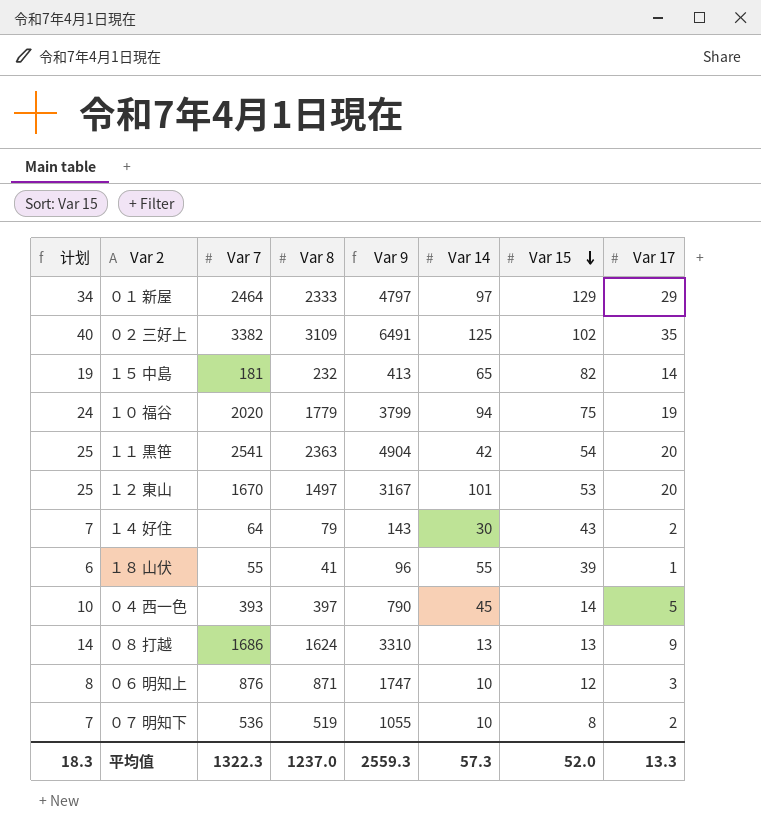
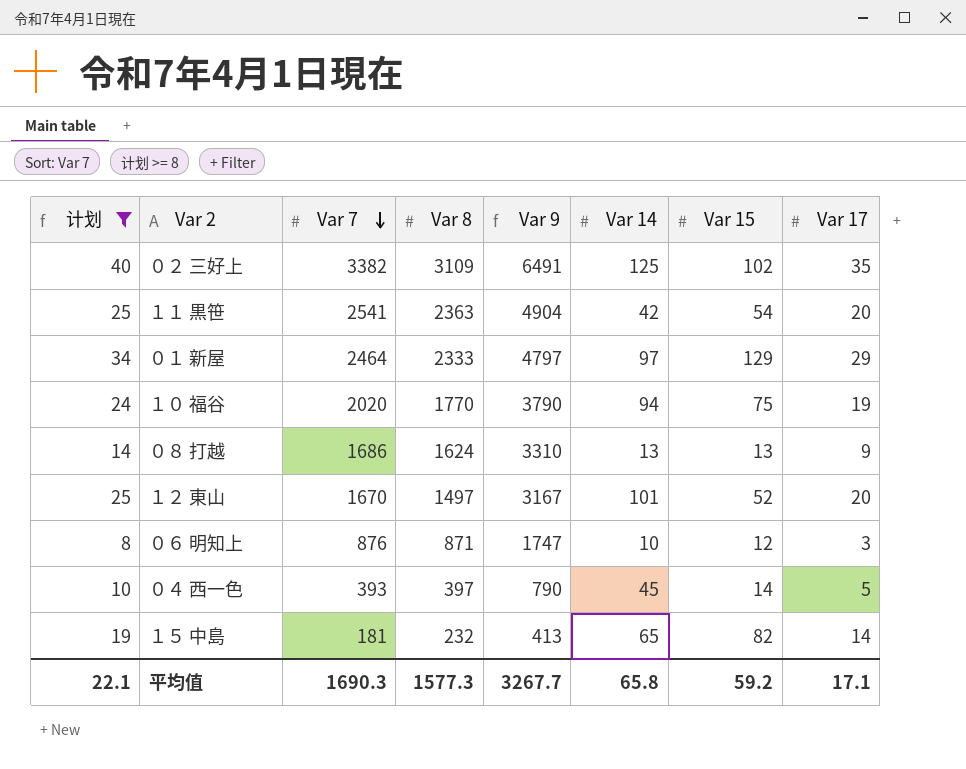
filter: none -> 计划 >= 8
row order: Var 15 descending -> Var 7 descending
１０ 福谷 | Var 8: 1779 -> 1770
１０ 福谷 | Var 9: 3799 -> 3790
１２ 東山 | Var 15: 53 -> 52
平均值 | 计划: 18.3 -> 22.1
平均值 | Var 7: 1322.3 -> 1690.3
平均值 | Var 8: 1237.0 -> 1577.3
平均值 | Var 9: 2559.3 -> 3267.7
平均值 | Var 14: 57.3 -> 65.8
平均值 | Var 15: 52.0 -> 59.2
平均值 | Var 17: 13.3 -> 17.1

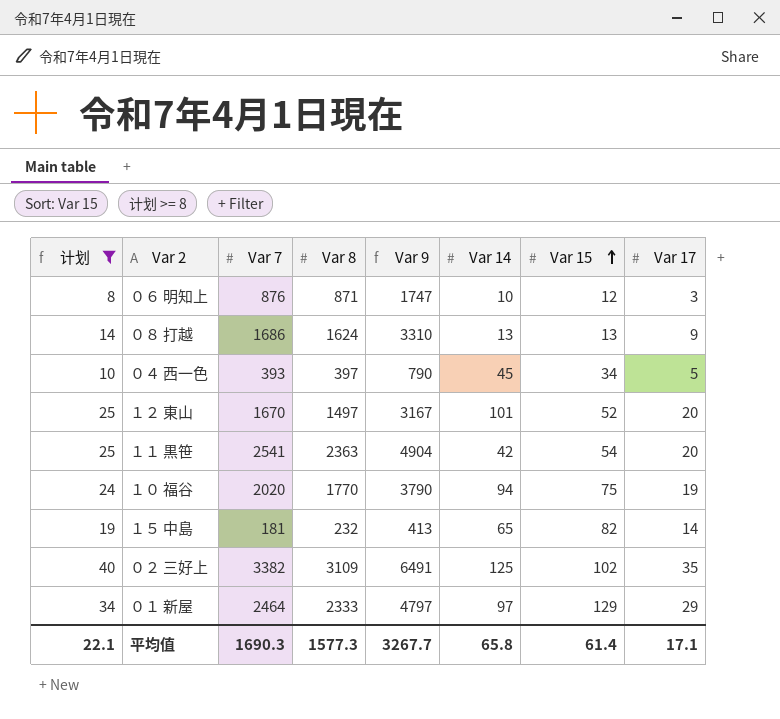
row order: Var 7 descending -> Var 15 ascending
０４ 西一色 | Var 15: 14 -> 34
平均值 | Var 15: 59.2 -> 61.4

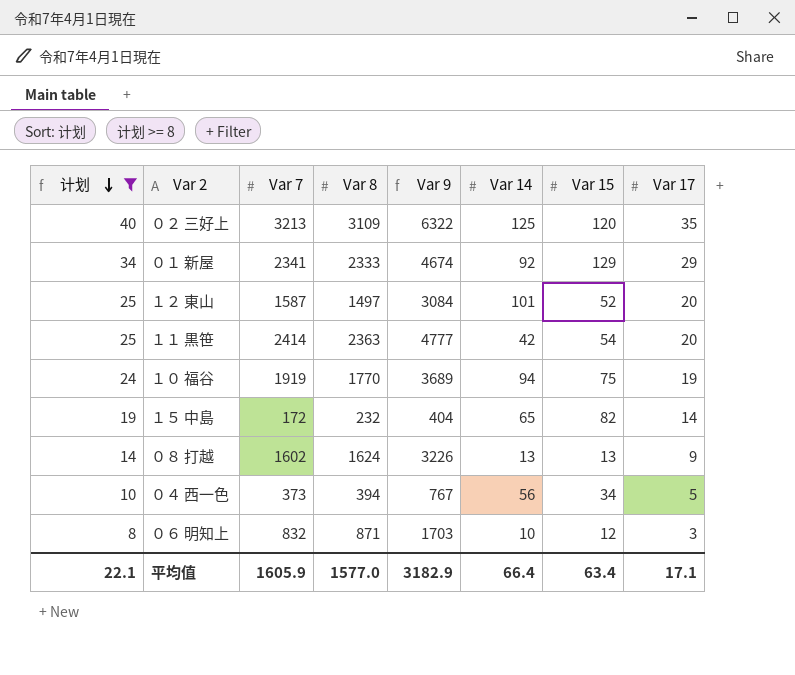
row order: Var 15 ascending -> 计划 descending
０２ 三好上 | Var 7: 3382 -> 3213
０２ 三好上 | Var 9: 6491 -> 6322
０２ 三好上 | Var 15: 102 -> 120
０１ 新屋 | Var 7: 2464 -> 2341
０１ 新屋 | Var 9: 4797 -> 4674
０１ 新屋 | Var 14: 97 -> 92
１２ 東山 | Var 7: 1670 -> 1587
１２ 東山 | Var 9: 3167 -> 3084
１１ 黒笹 | Var 7: 2541 -> 2414
１１ 黒笹 | Var 9: 4904 -> 4777
１０ 福谷 | Var 7: 2020 -> 1919
１０ 福谷 | Var 9: 3790 -> 3689
１５ 中島 | Var 7: 181 -> 172
１５ 中島 | Var 9: 413 -> 404
０８ 打越 | Var 7: 1686 -> 1602
０８ 打越 | Var 9: 3310 -> 3226
０４ 西一色 | Var 7: 393 -> 373
０４ 西一色 | Var 8: 397 -> 394
０４ 西一色 | Var 9: 790 -> 767
０４ 西一色 | Var 14: 45 -> 56
０６ 明知上 | Var 7: 876 -> 832
０６ 明知上 | Var 9: 1747 -> 1703
平均值 | Var 7: 1690.3 -> 1605.9
平均值 | Var 8: 1577.3 -> 1577.0
平均值 | Var 9: 3267.7 -> 3182.9
平均值 | Var 14: 65.8 -> 66.4
平均值 | Var 15: 61.4 -> 63.4

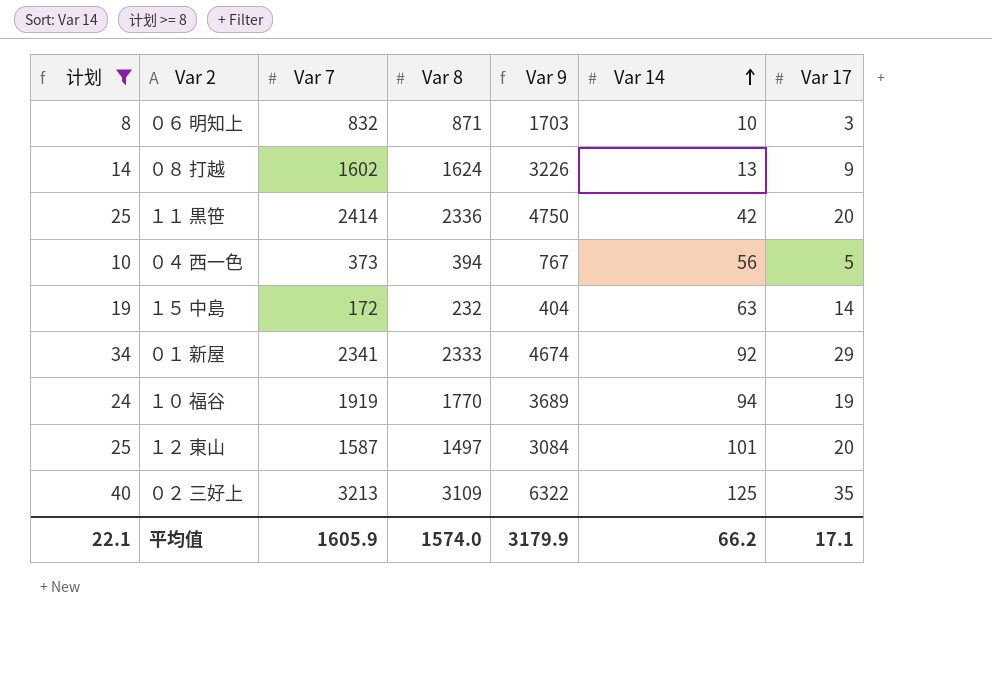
row order: 计划 descending -> Var 14 ascending
column Var 15 | position: 7 -> none
１１ 黒笹 | Var 8: 2363 -> 2336
１１ 黒笹 | Var 9: 4777 -> 4750
１５ 中島 | Var 14: 65 -> 63
平均值 | Var 8: 1577.0 -> 1574.0
平均值 | Var 9: 3182.9 -> 3179.9
平均值 | Var 14: 66.4 -> 66.2

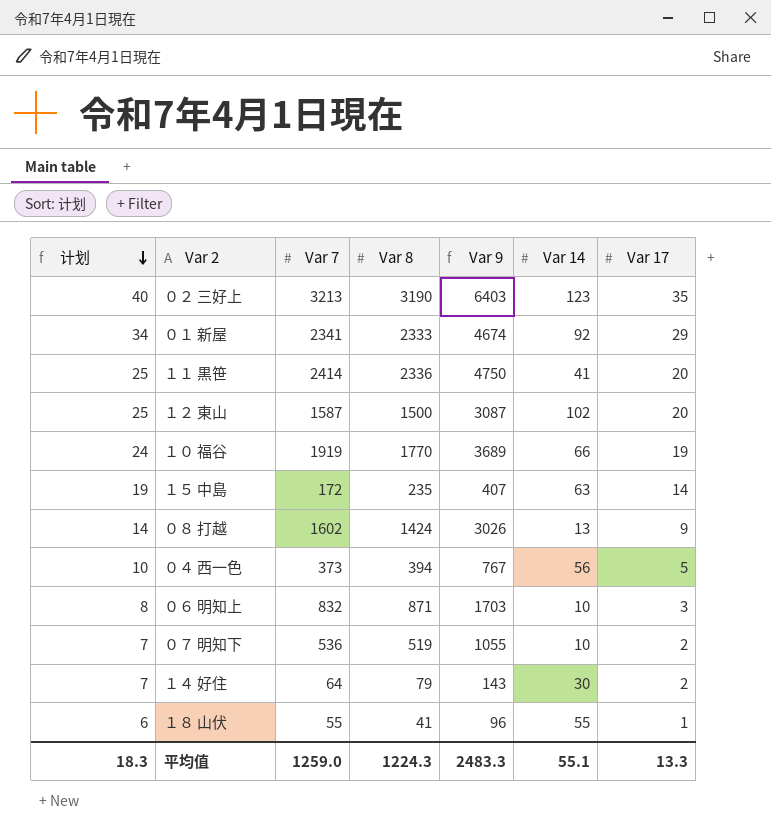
filter: 计划 >= 8 -> none
row order: Var 14 ascending -> 计划 descending
０２ 三好上 | Var 8: 3109 -> 3190
０２ 三好上 | Var 9: 6322 -> 6403
０２ 三好上 | Var 14: 125 -> 123
１１ 黒笹 | Var 14: 42 -> 41
１２ 東山 | Var 8: 1497 -> 1500
１２ 東山 | Var 9: 3084 -> 3087
１２ 東山 | Var 14: 101 -> 102
１０ 福谷 | Var 14: 94 -> 66
１５ 中島 | Var 8: 232 -> 235
１５ 中島 | Var 9: 404 -> 407
０８ 打越 | Var 8: 1624 -> 1424
０８ 打越 | Var 9: 3226 -> 3026
平均值 | 计划: 22.1 -> 18.3
平均值 | Var 7: 1605.9 -> 1259.0
平均值 | Var 8: 1574.0 -> 1224.3
平均值 | Var 9: 3179.9 -> 2483.3
平均值 | Var 14: 66.2 -> 55.1
平均值 | Var 17: 17.1 -> 13.3

